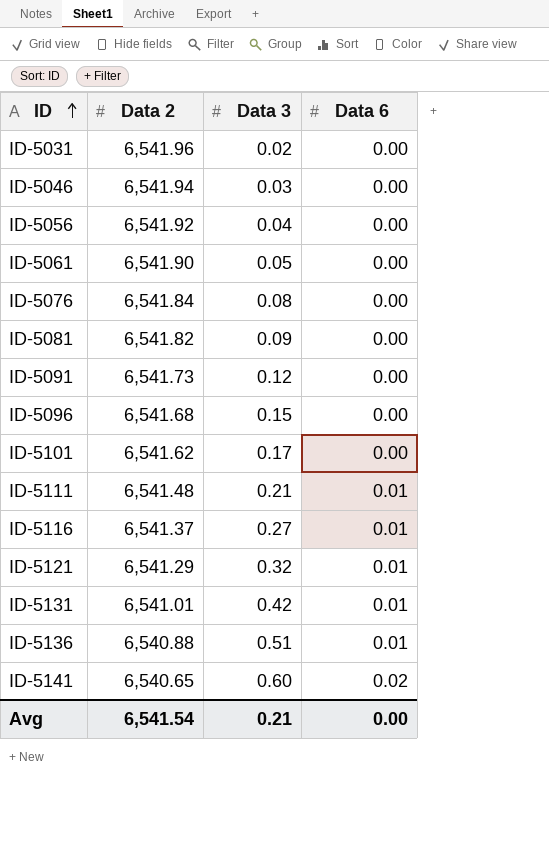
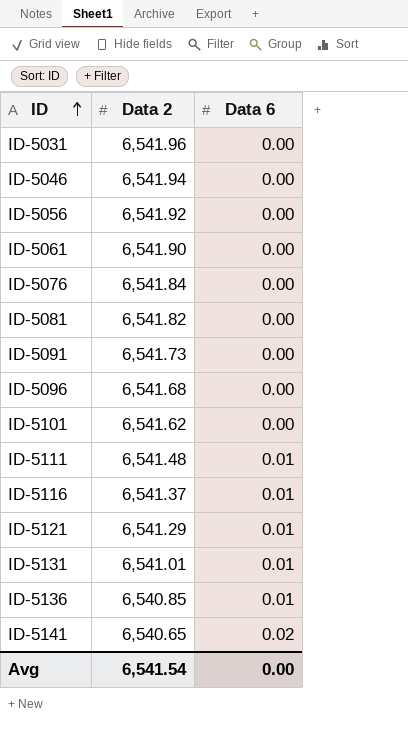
column Data 3 | position: 3 -> none
ID-5136 | Data 2: 6,540.88 -> 6,540.85

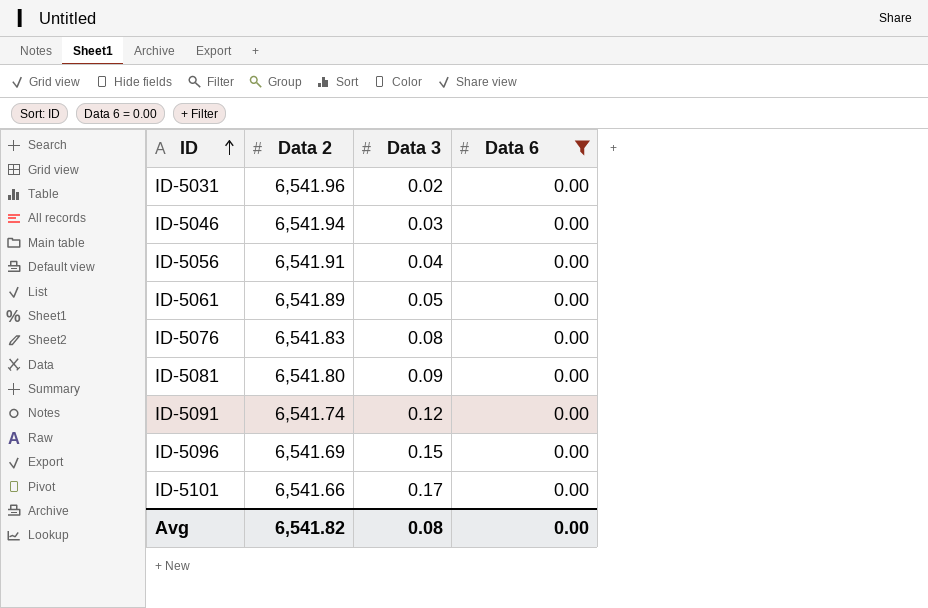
filter: none -> Data 6 = 0.00
column Data 3 | position: none -> 3
ID-5056 | Data 2: 6,541.92 -> 6,541.91
ID-5061 | Data 2: 6,541.90 -> 6,541.89
ID-5076 | Data 2: 6,541.84 -> 6,541.83
ID-5081 | Data 2: 6,541.82 -> 6,541.80
ID-5091 | Data 2: 6,541.73 -> 6,541.74
ID-5096 | Data 2: 6,541.68 -> 6,541.69
ID-5101 | Data 2: 6,541.62 -> 6,541.66
Avg | Data 2: 6,541.54 -> 6,541.82

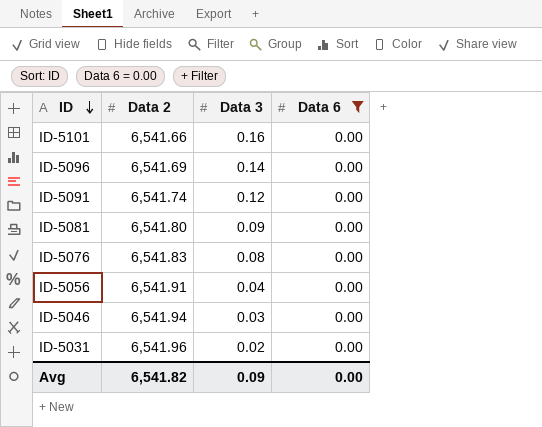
row order: ID ascending -> ID descending
row ID-5061: 6,541.89 | 0.05 | 0.00 -> none
ID-5101 | Data 3: 0.17 -> 0.16
ID-5096 | Data 3: 0.15 -> 0.14
Avg | Data 3: 0.08 -> 0.09

